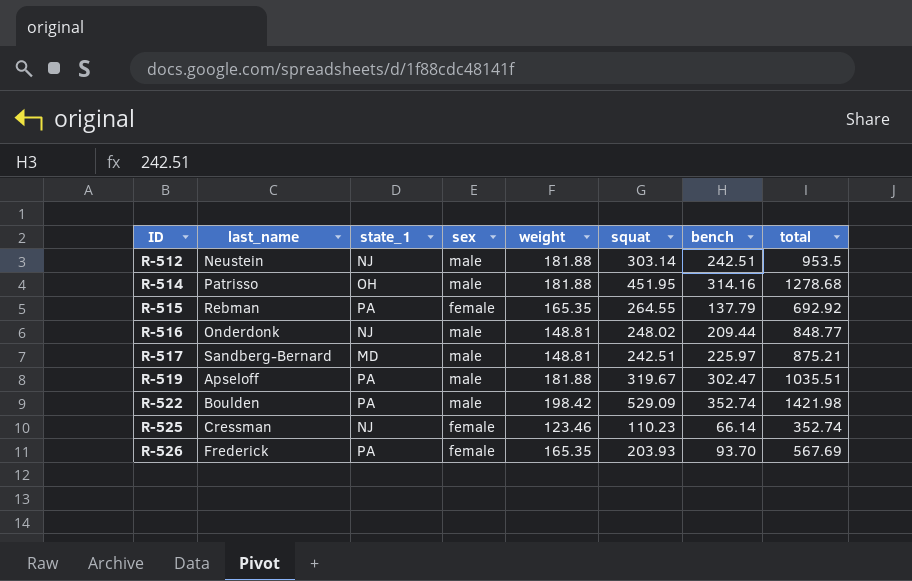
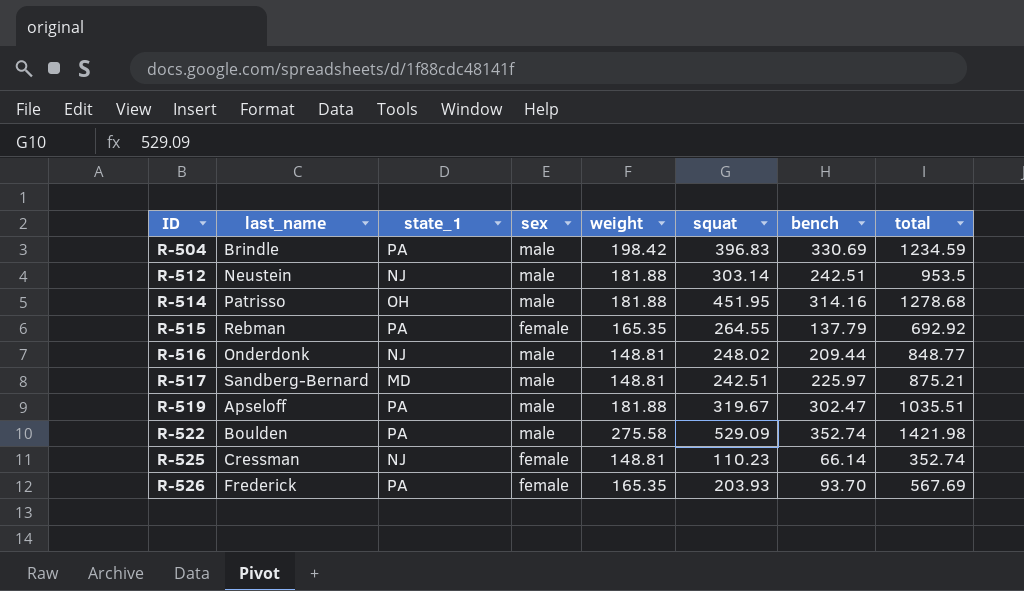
row R-504: none -> Brindle | PA | male | 198.42 | 396.83 | 330.69 | 1234.59
R-522 | weight: 198.42 -> 275.58
R-525 | weight: 123.46 -> 148.81

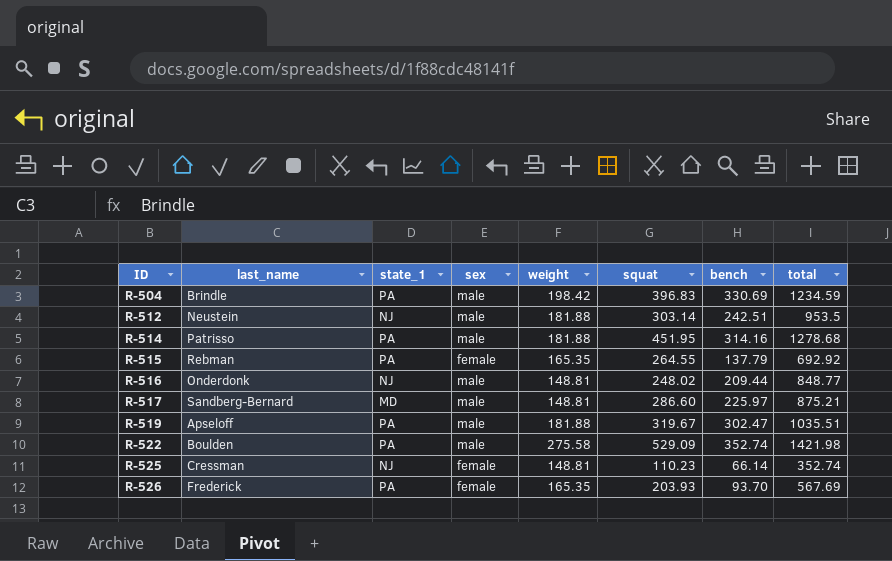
R-514 | state_1: OH -> PA
R-517 | squat: 242.51 -> 286.60

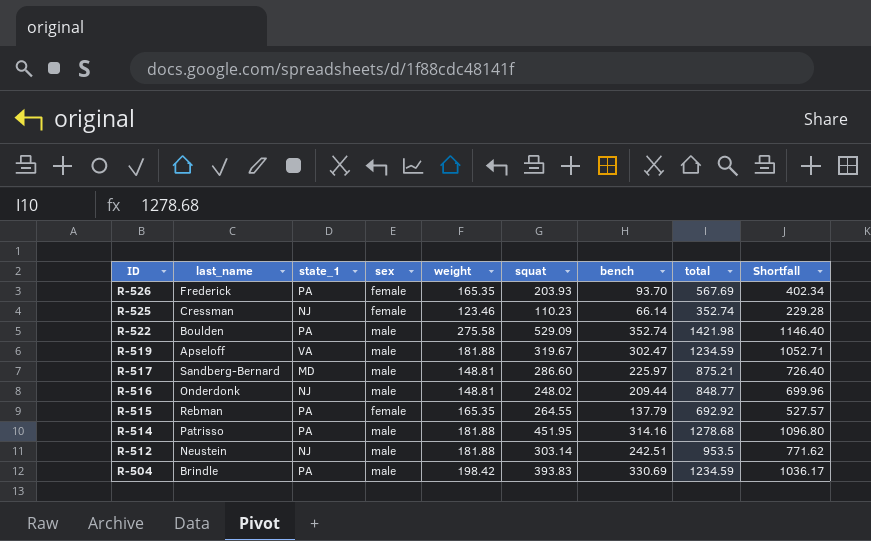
row order: ID ascending -> ID descending
column Shortfall | formula: none -> [total] - [weight]
R-525 | weight: 148.81 -> 123.46
R-519 | state_1: PA -> VA
R-519 | total: 1035.51 -> 1234.59
R-504 | squat: 396.83 -> 393.83

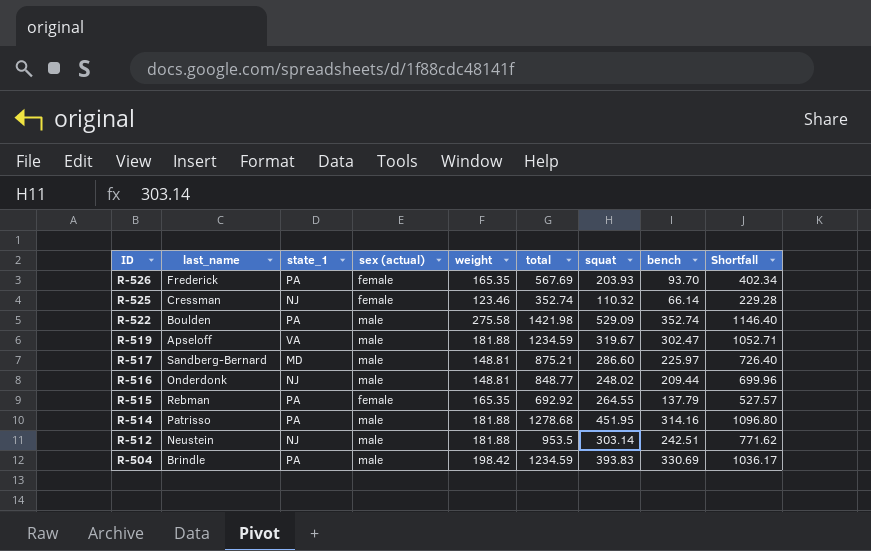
column name: sex -> sex (actual)
column total | position: 8 -> 6
R-525 | squat: 110.23 -> 110.32

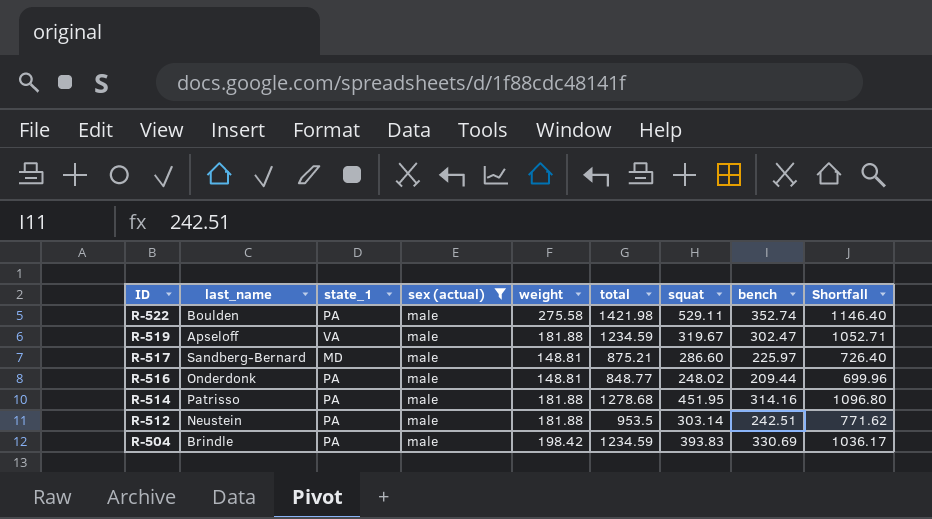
filter: none -> sex (actual) = male
R-522 | squat: 529.09 -> 529.11
R-516 | state_1: NJ -> PA
R-512 | state_1: NJ -> PA

